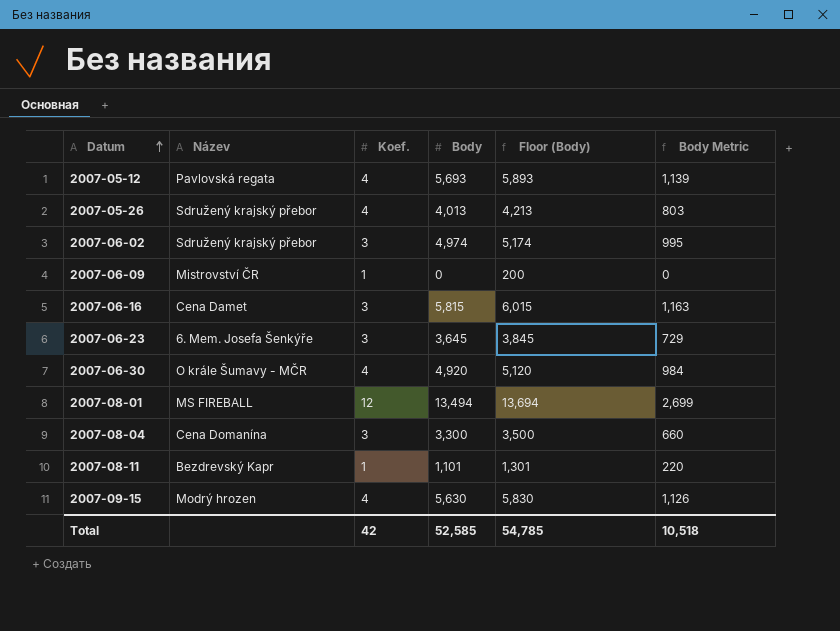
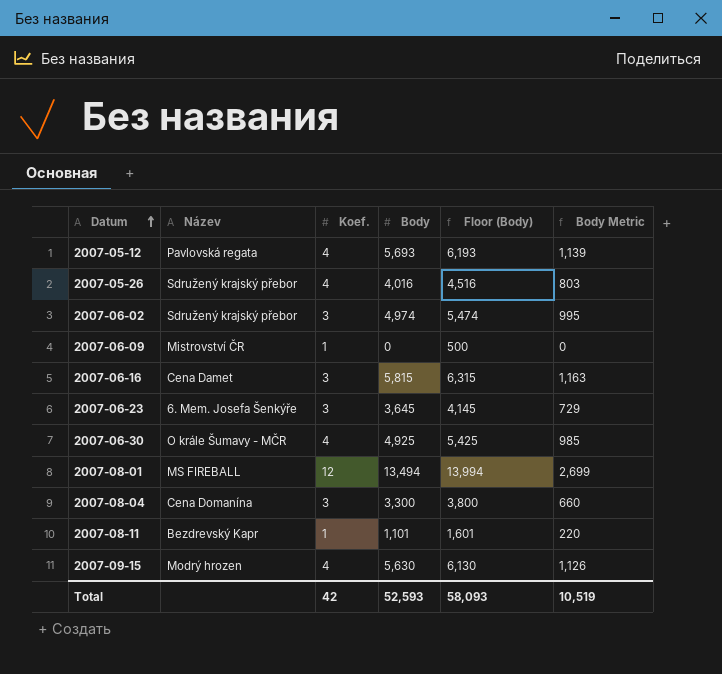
column Floor (Body) | formula: [Body] + 200 -> [Body] + 500
2007-05-26 | Body: 4,013 -> 4,016
2007-06-30 | Body: 4,920 -> 4,925
2007-06-30 | Body Metric: 984 -> 985
Total | Body: 52,585 -> 52,593
Total | Floor (Body): 54,785 -> 58,093
Total | Body Metric: 10,518 -> 10,519

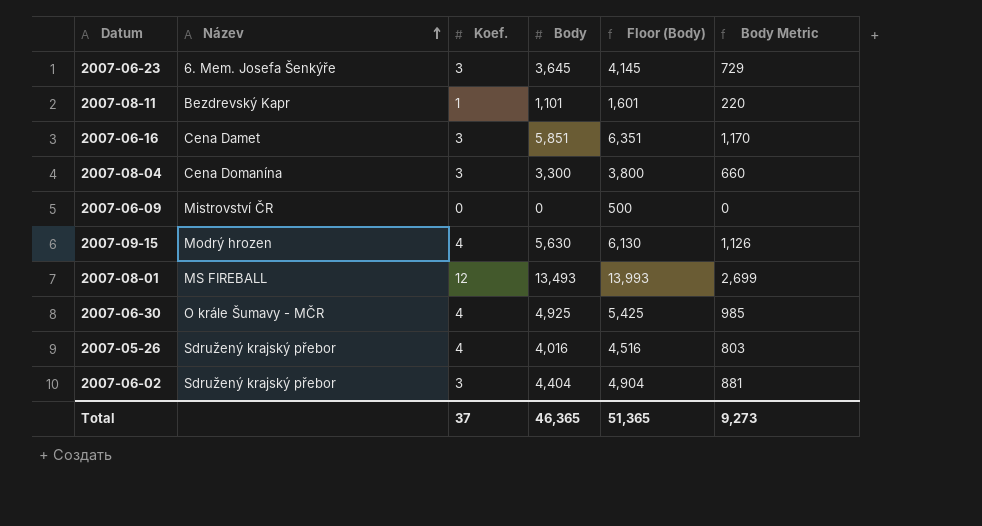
row order: Datum ascending -> Název ascending
row 2007-05-12: Pavlovská regata | 4 | 5,693 | 6,193 | 1,139 -> none
2007-06-16 | Body: 5,815 -> 5,851
2007-06-16 | Floor (Body): 6,315 -> 6,351
2007-06-16 | Body Metric: 1,163 -> 1,170
2007-06-09 | Koef.: 1 -> 0
2007-08-01 | Body: 13,494 -> 13,493
2007-08-01 | Floor (Body): 13,994 -> 13,993
2007-06-02 | Body: 4,974 -> 4,404
2007-06-02 | Floor (Body): 5,474 -> 4,904
2007-06-02 | Body Metric: 995 -> 881
Total | Koef.: 42 -> 37
Total | Body: 52,593 -> 46,365
Total | Floor (Body): 58,093 -> 51,365
Total | Body Metric: 10,519 -> 9,273

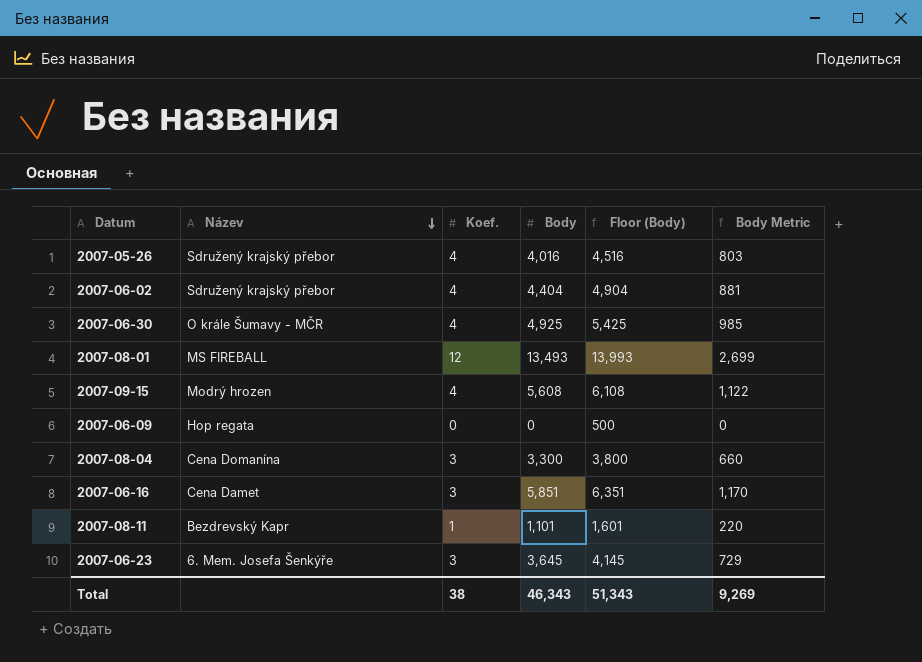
row order: Název ascending -> Název descending
2007-06-02 | Koef.: 3 -> 4
2007-09-15 | Body: 5,630 -> 5,608
2007-09-15 | Floor (Body): 6,130 -> 6,108
2007-09-15 | Body Metric: 1,126 -> 1,122
2007-06-09 | Název: Mistrovství ČR -> Hop regata
Total | Koef.: 37 -> 38
Total | Body: 46,365 -> 46,343
Total | Floor (Body): 51,365 -> 51,343
Total | Body Metric: 9,273 -> 9,269

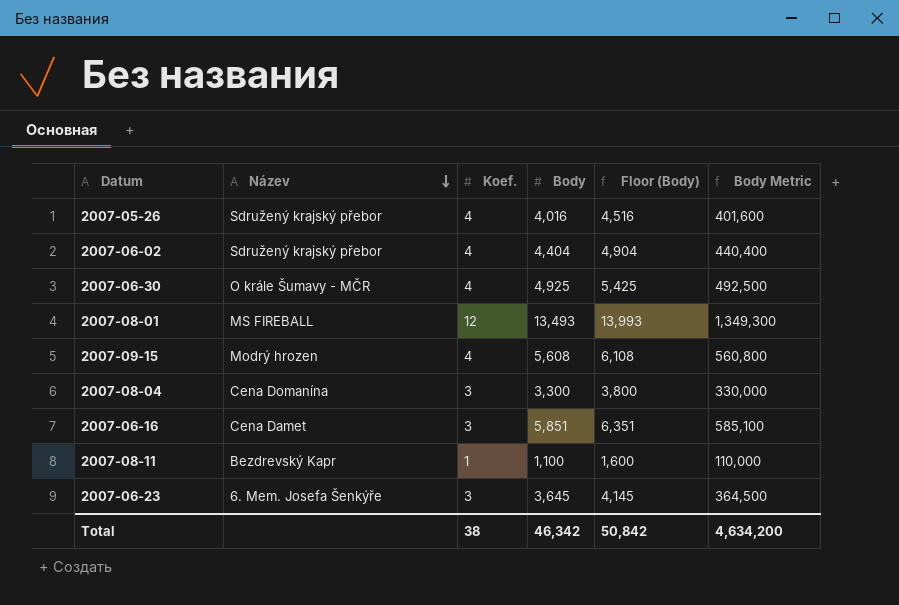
column Body Metric | formula: [Body] * 0.2 -> [Body] * 100
row 2007-06-09: Hop regata | 0 | 0 | 500 | 0 -> none
2007-08-11 | Body: 1,101 -> 1,100
2007-08-11 | Floor (Body): 1,601 -> 1,600
Total | Body: 46,343 -> 46,342
Total | Floor (Body): 51,343 -> 50,842
Total | Body Metric: 9,269 -> 4,634,200

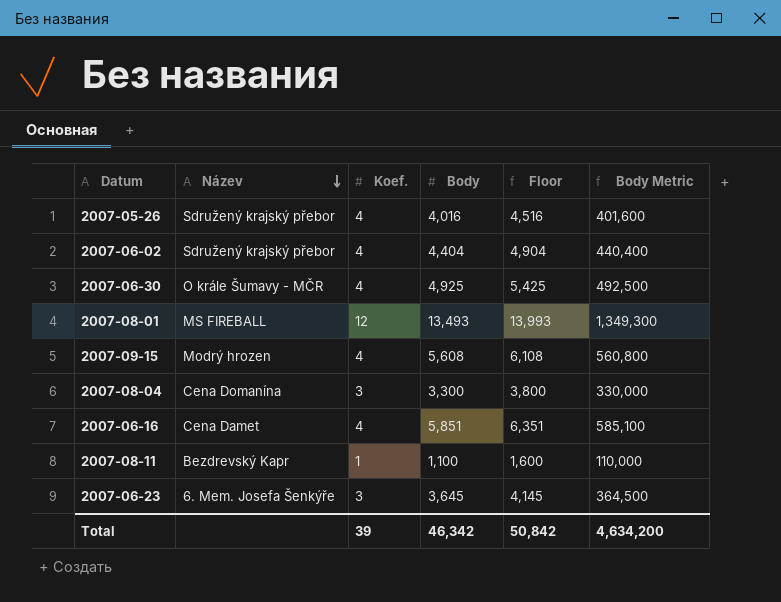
column name: Floor (Body) -> Floor
2007-06-16 | Koef.: 3 -> 4
Total | Koef.: 38 -> 39

